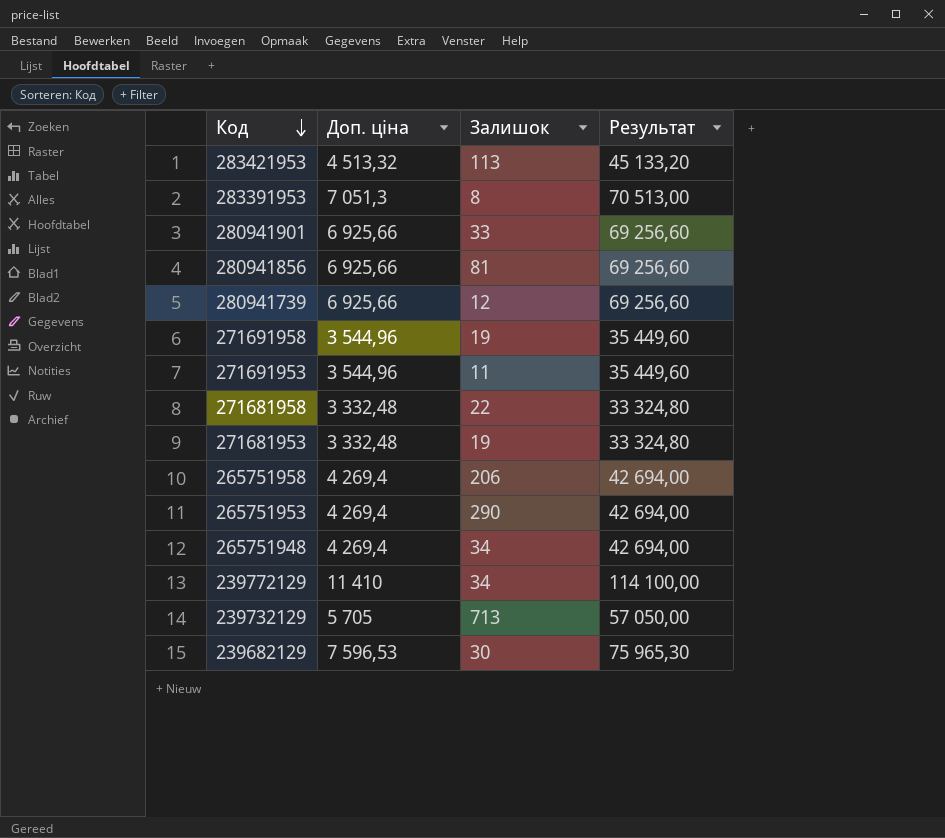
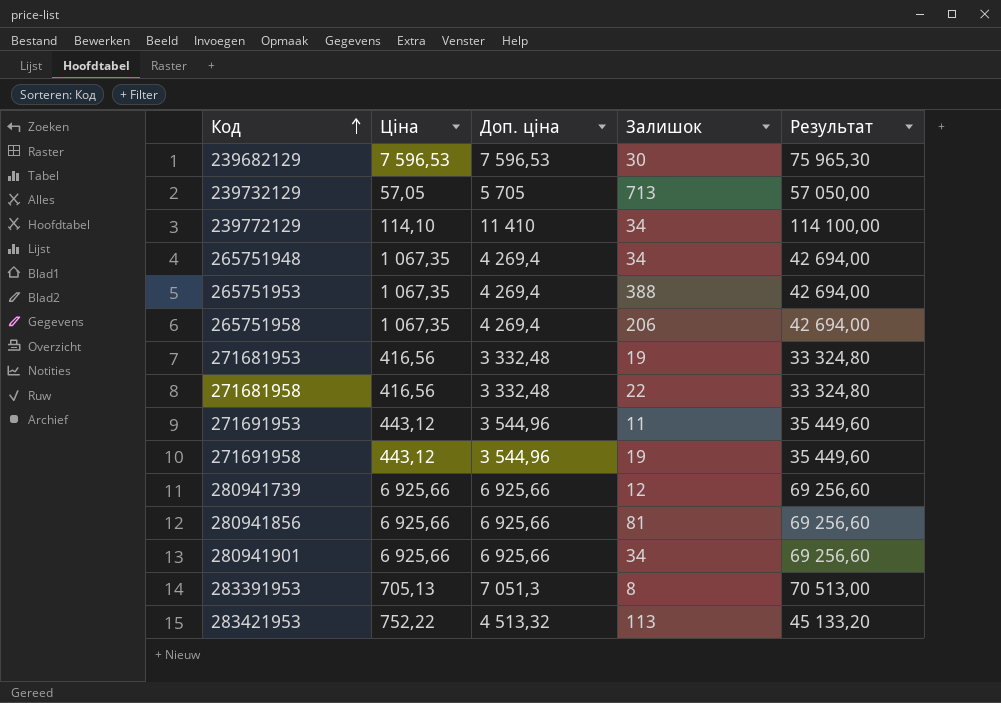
row order: Код descending -> Код ascending
column Ціна | position: none -> 2
265751953 | Залишок: 290 -> 388
280941901 | Залишок: 33 -> 34

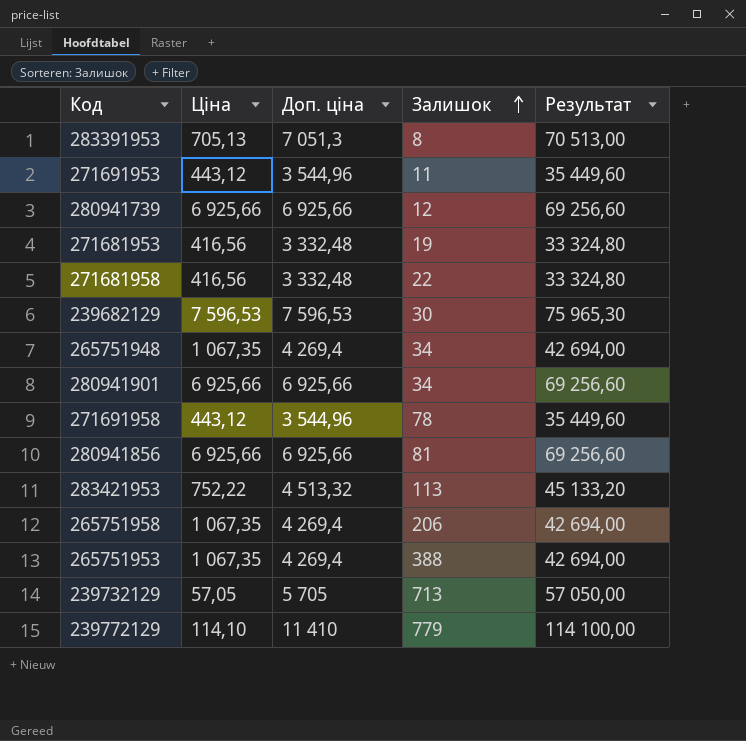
row order: Код ascending -> Залишок ascending
271691958 | Залишок: 19 -> 78
239772129 | Залишок: 34 -> 779

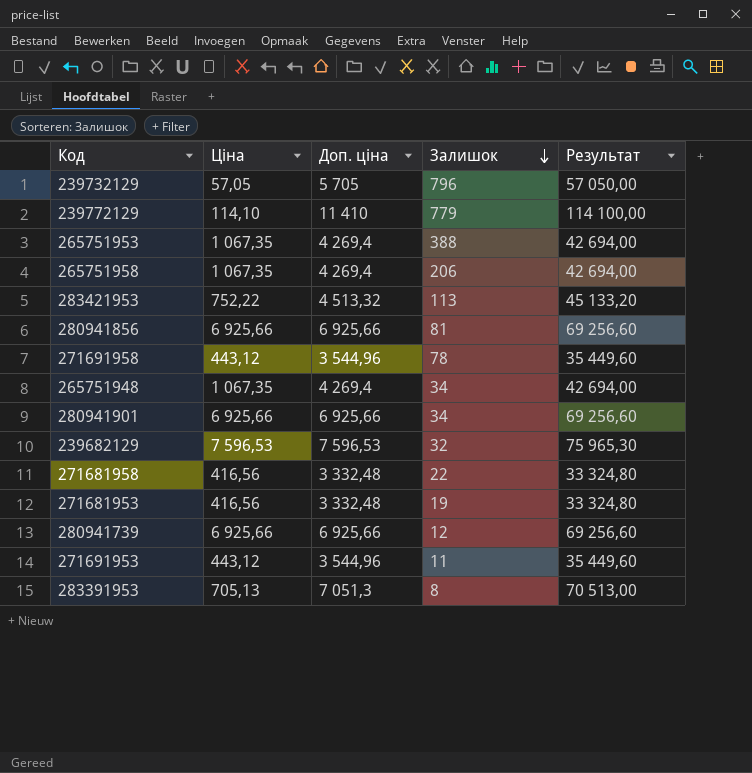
row order: Залишок ascending -> Залишок descending
239732129 | Залишок: 713 -> 796
239682129 | Залишок: 30 -> 32

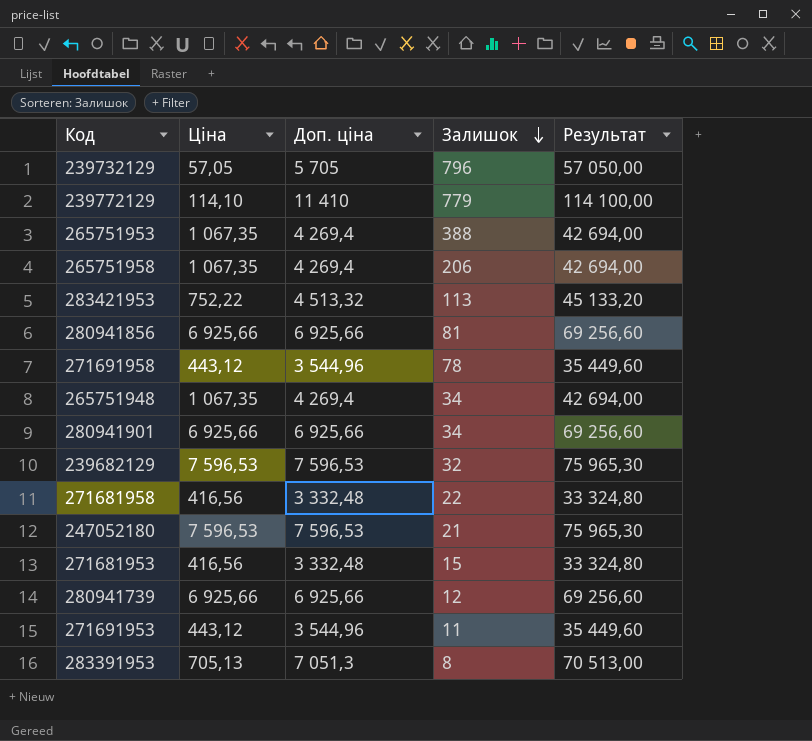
row 247052180: none -> 7 596,53 | 7 596,53 | 21 | 75 965,30
271681953 | Залишок: 19 -> 15

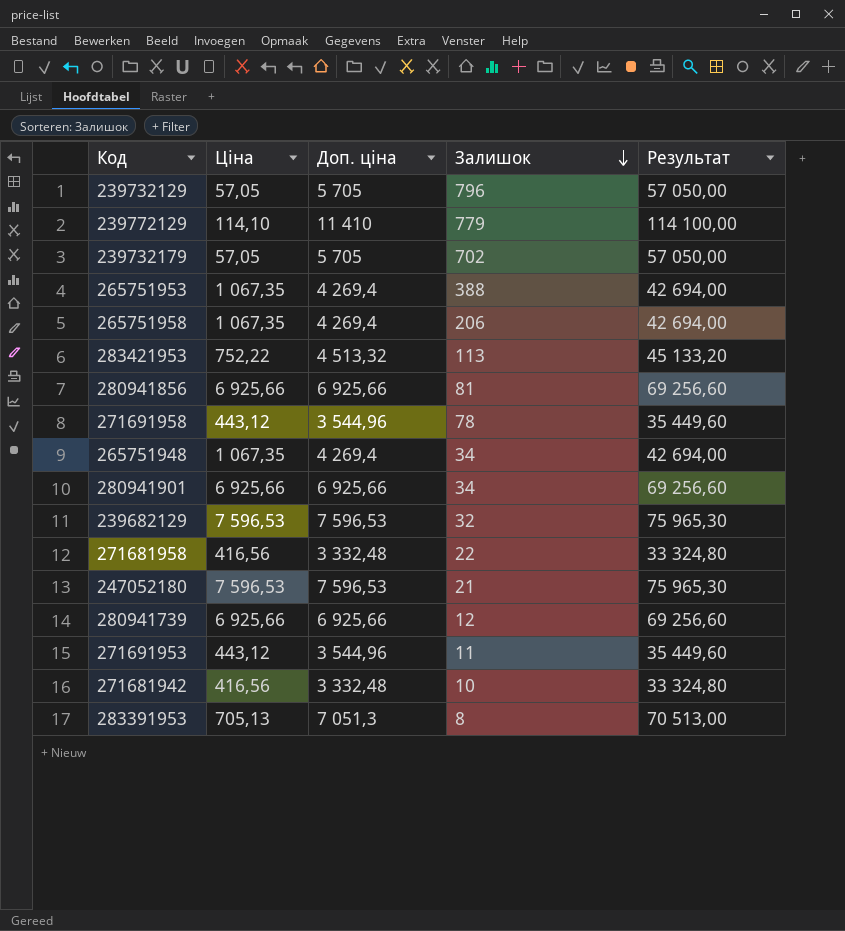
row 271681953: 416,56 | 3 332,48 | 15 | 33 324,80 -> none
row 239732179: none -> 57,05 | 5 705 | 702 | 57 050,00
row 271681942: none -> 416,56 | 3 332,48 | 10 | 33 324,80

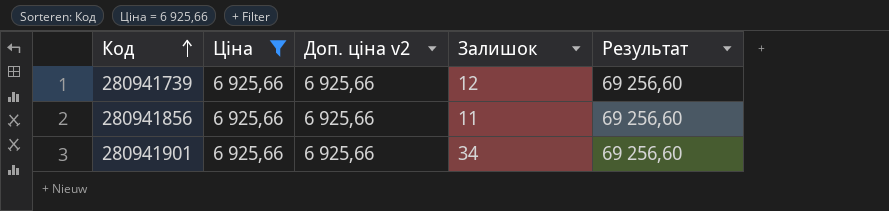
filter: none -> Ціна = 6 925,66
row order: Залишок descending -> Код ascending
column name: Доп. ціна -> Доп. ціна v2
280941856 | Залишок: 81 -> 11

